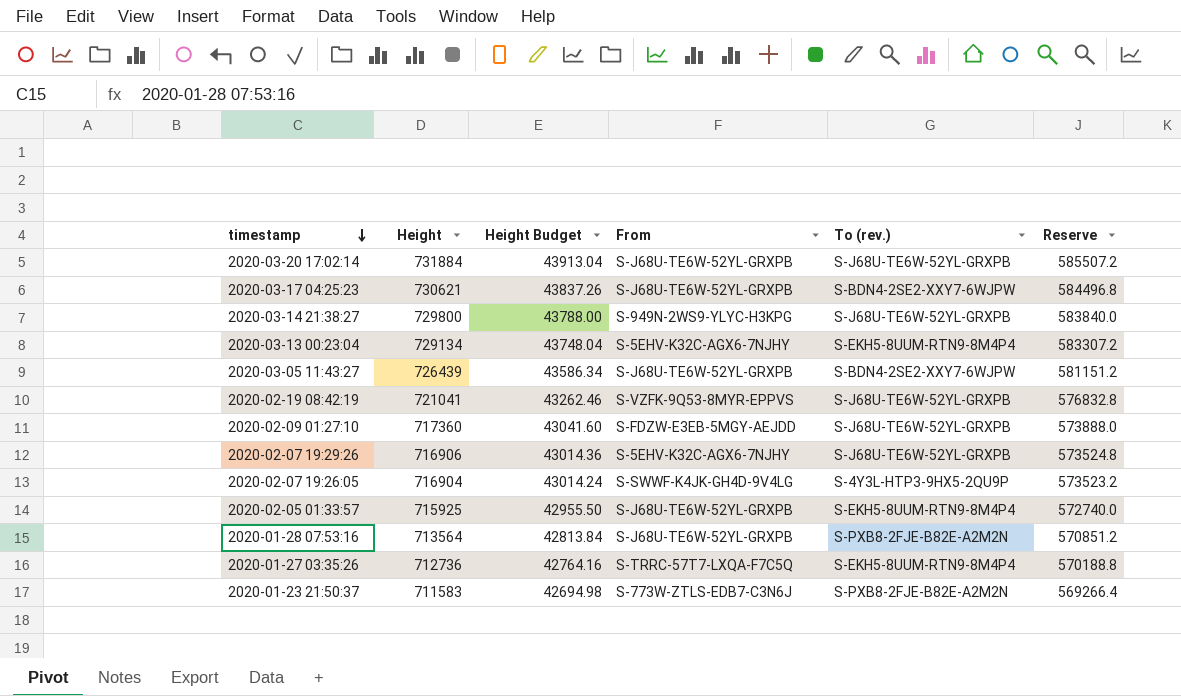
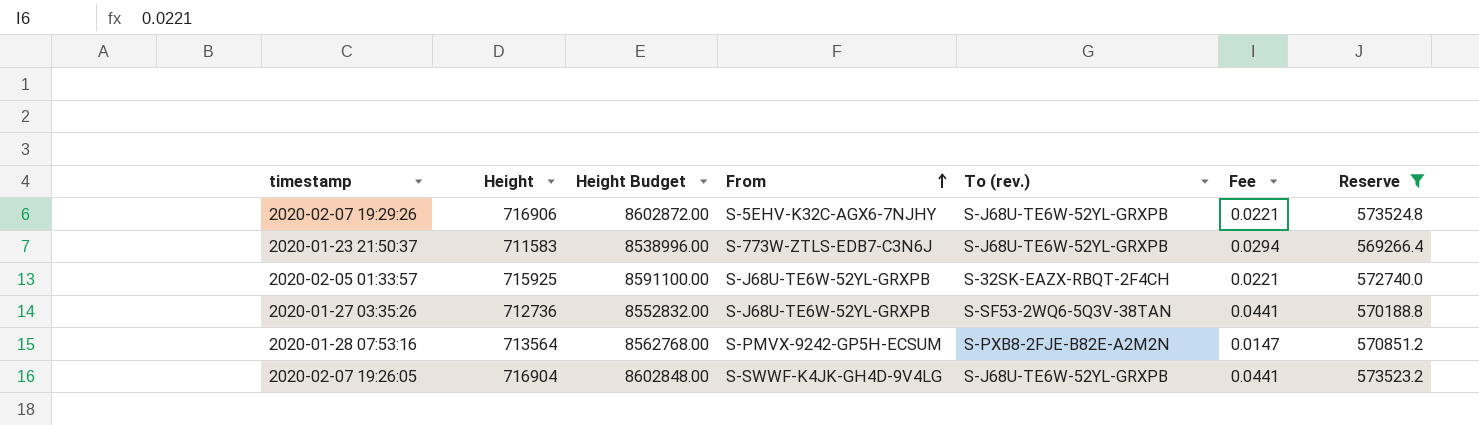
filter: none -> Reserve <= 573524.8
row order: timestamp descending -> From ascending
column Height Budget | formula: [Height] * 0.06 -> [Height] * 12
column Fee | position: none -> 6
2020-01-23 21:50:37 | To (rev.): S-PXB8-2FJE-B82E-A2M2N -> S-J68U-TE6W-52YL-GRXPB
2020-02-05 01:33:57 | To (rev.): S-EKH5-8UUM-RTN9-8M4P4 -> S-32SK-EAZX-RBQT-2F4CH
2020-01-27 03:35:26 | From: S-TRRC-57T7-LXQA-F7C5Q -> S-J68U-TE6W-52YL-GRXPB
2020-01-27 03:35:26 | To (rev.): S-EKH5-8UUM-RTN9-8M4P4 -> S-SF53-2WQ6-5Q3V-38TAN
2020-01-28 07:53:16 | From: S-J68U-TE6W-52YL-GRXPB -> S-PMVX-9242-GP5H-ECSUM
2020-02-07 19:26:05 | To (rev.): S-4Y3L-HTP3-9HX5-2QU9P -> S-J68U-TE6W-52YL-GRXPB

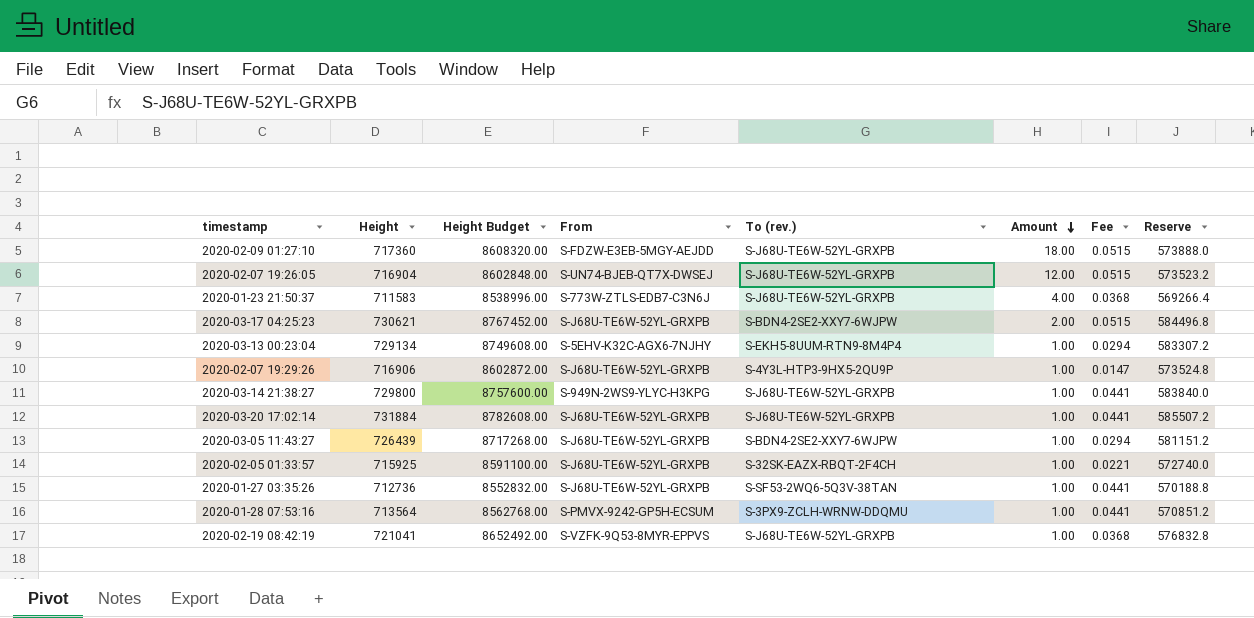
filter: Reserve <= 573524.8 -> none
row order: From ascending -> Amount descending
column Amount | position: none -> 6
2020-02-07 19:26:05 | From: S-SWWF-K4JK-GH4D-9V4LG -> S-UN74-BJEB-QT7X-DWSEJ
2020-02-07 19:26:05 | Fee: 0.0441 -> 0.0515
2020-01-23 21:50:37 | Fee: 0.0294 -> 0.0368
2020-02-07 19:29:26 | From: S-5EHV-K32C-AGX6-7NJHY -> S-J68U-TE6W-52YL-GRXPB
2020-02-07 19:29:26 | To (rev.): S-J68U-TE6W-52YL-GRXPB -> S-4Y3L-HTP3-9HX5-2QU9P
2020-02-07 19:29:26 | Fee: 0.0221 -> 0.0147
2020-01-28 07:53:16 | To (rev.): S-PXB8-2FJE-B82E-A2M2N -> S-3PX9-ZCLH-WRNW-DDQMU
2020-01-28 07:53:16 | Fee: 0.0147 -> 0.0441

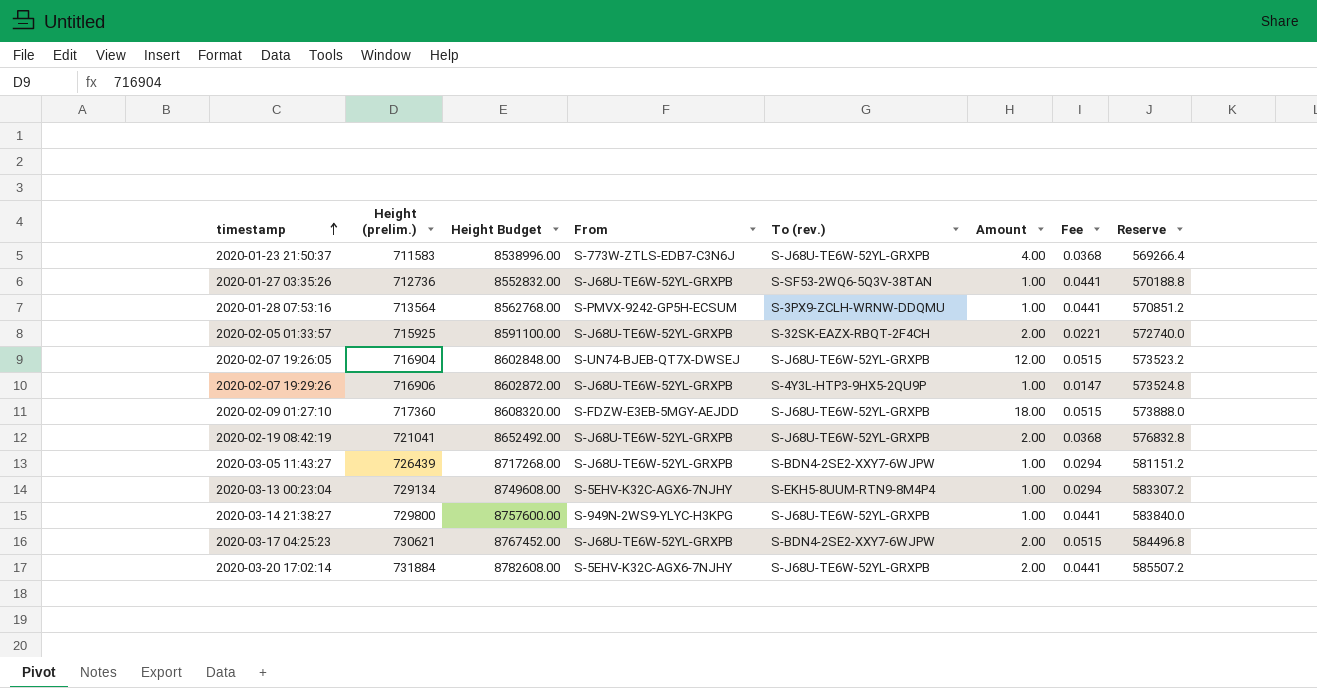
row order: Amount descending -> timestamp ascending
column name: Height -> Height (prelim.)
2020-02-05 01:33:57 | Amount: 1.00 -> 2.00
2020-02-19 08:42:19 | From: S-VZFK-9Q53-8MYR-EPPVS -> S-J68U-TE6W-52YL-GRXPB
2020-02-19 08:42:19 | Amount: 1.00 -> 2.00
2020-03-20 17:02:14 | From: S-J68U-TE6W-52YL-GRXPB -> S-5EHV-K32C-AGX6-7NJHY
2020-03-20 17:02:14 | Amount: 1.00 -> 2.00

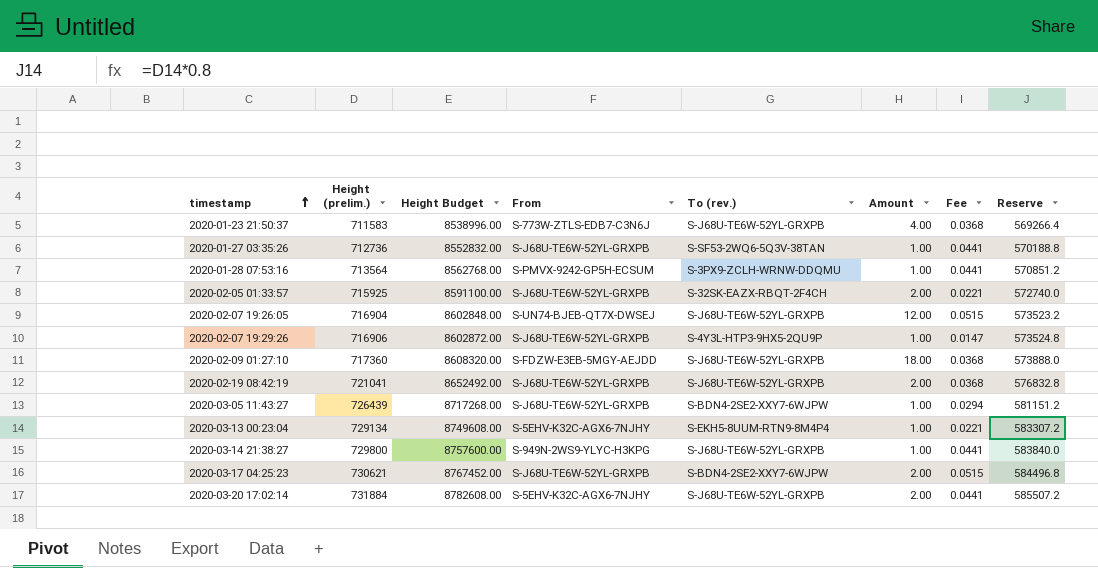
2020-02-09 01:27:10 | Fee: 0.0515 -> 0.0368
2020-03-13 00:23:04 | Fee: 0.0294 -> 0.0221

